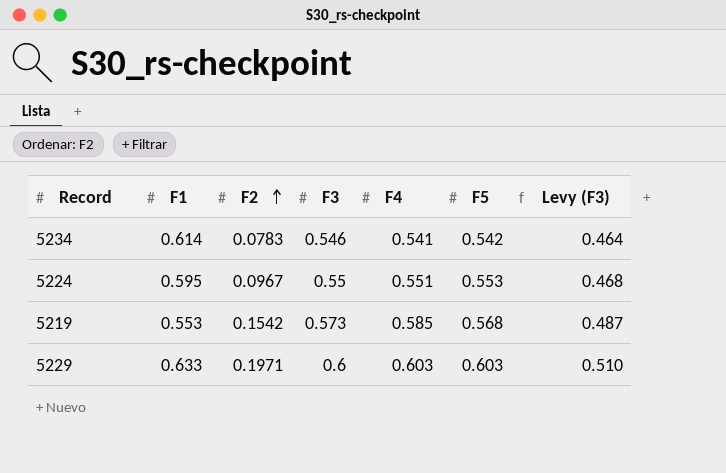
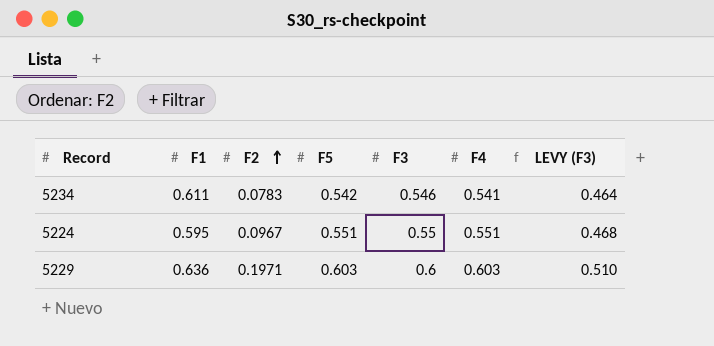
column F5 | position: 6 -> 4
column name: Levy (F3) -> LEVY (F3)
row 5219: 0.553 | 0.1542 | 0.573 | 0.585 | 0.568 | 0.487 -> none
5234 | F1: 0.614 -> 0.611
5224 | F5: 0.553 -> 0.551
5229 | F1: 0.633 -> 0.636

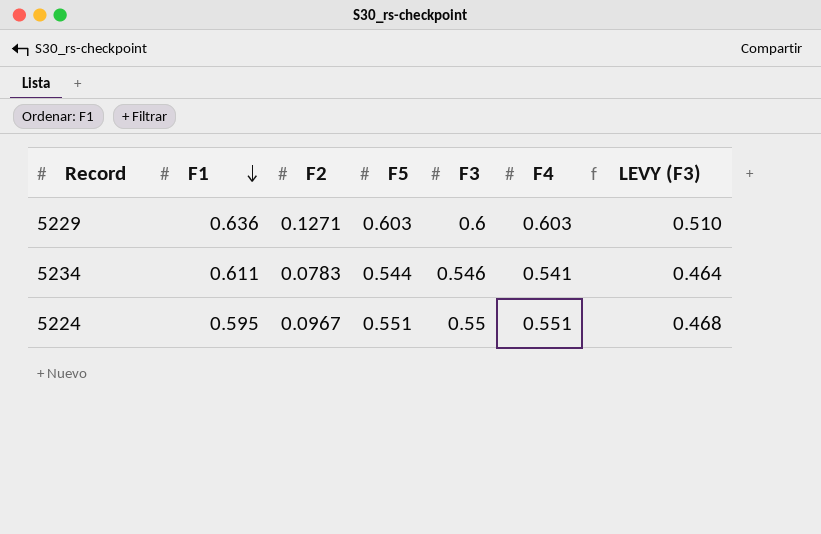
row order: F2 ascending -> F1 descending
5229 | F2: 0.1971 -> 0.1271
5234 | F5: 0.542 -> 0.544

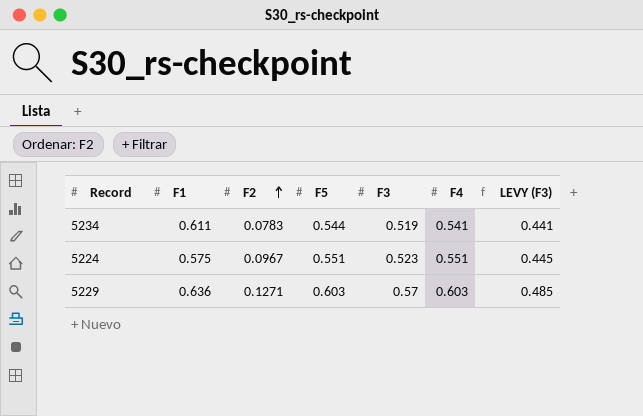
row order: F1 descending -> F2 ascending
5234 | F3: 0.546 -> 0.519
5234 | LEVY (F3): 0.464 -> 0.441
5224 | F1: 0.595 -> 0.575
5224 | F3: 0.55 -> 0.523
5224 | LEVY (F3): 0.468 -> 0.445
5229 | F3: 0.6 -> 0.57
5229 | LEVY (F3): 0.510 -> 0.485

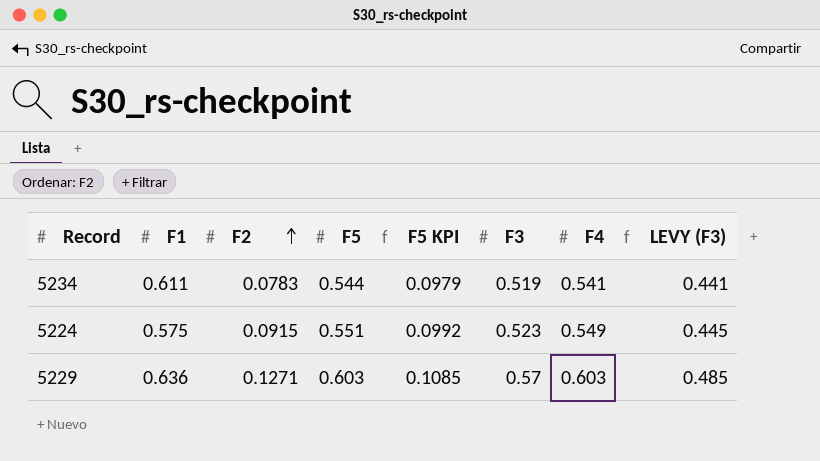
column F5 KPI | formula: none -> [F5] * 0.18
5224 | F2: 0.0967 -> 0.0915
5224 | F4: 0.551 -> 0.549

